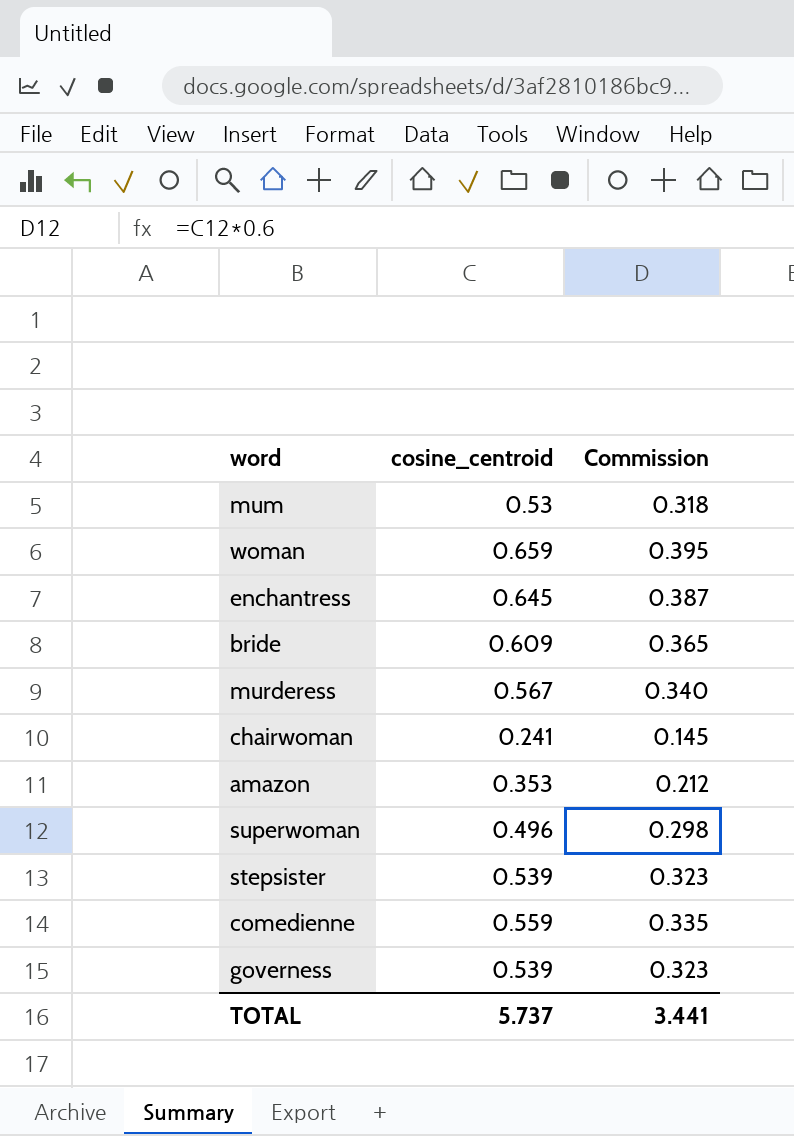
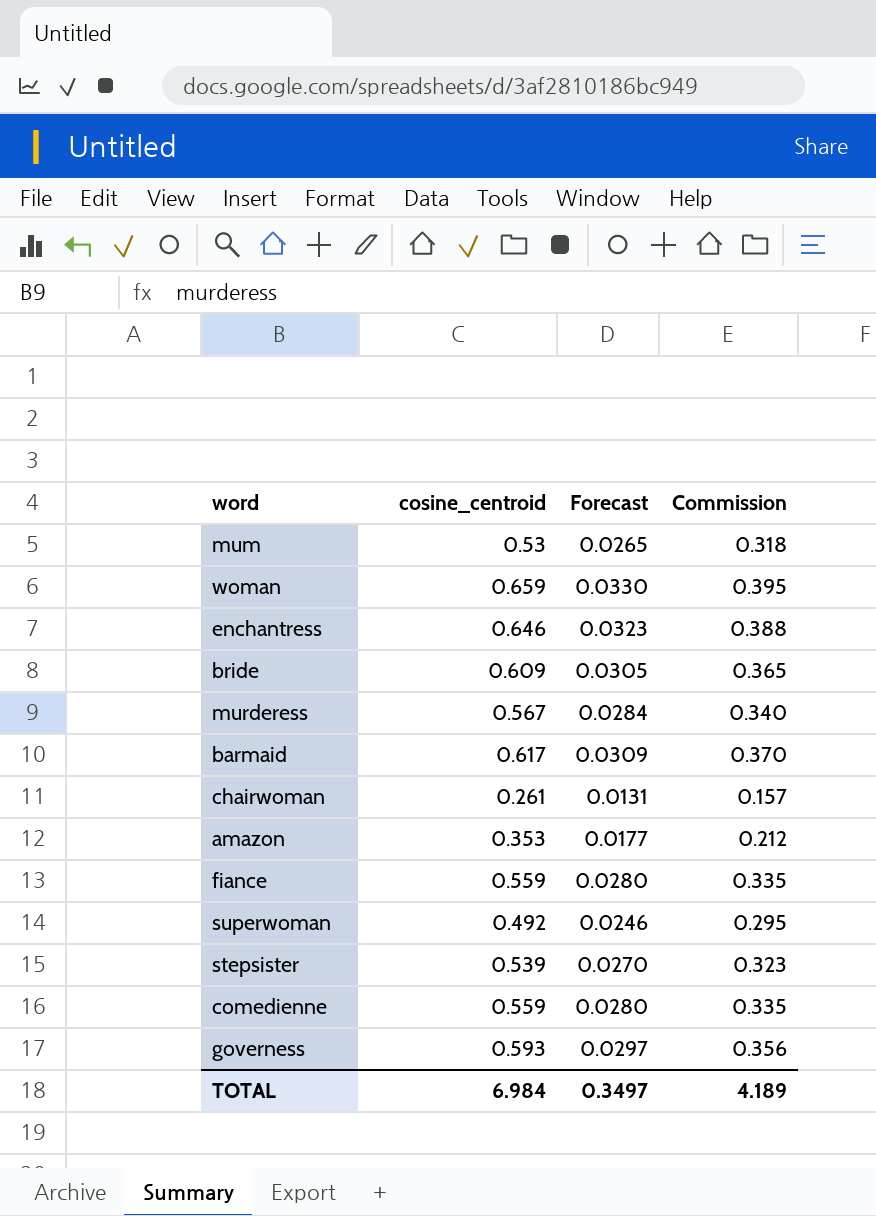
column Forecast | formula: none -> [cosine_centroid] * 0.05
enchantress | cosine_centroid: 0.645 -> 0.646
enchantress | Commission: 0.387 -> 0.388
row barmaid: none -> 0.617 | 0.0309 | 0.370
chairwoman | cosine_centroid: 0.241 -> 0.261
chairwoman | Commission: 0.145 -> 0.157
row fiance: none -> 0.559 | 0.0280 | 0.335
superwoman | cosine_centroid: 0.496 -> 0.492
superwoman | Commission: 0.298 -> 0.295
governess | cosine_centroid: 0.539 -> 0.593
governess | Commission: 0.323 -> 0.356
TOTAL | cosine_centroid: 5.737 -> 6.984
TOTAL | Commission: 3.441 -> 4.189

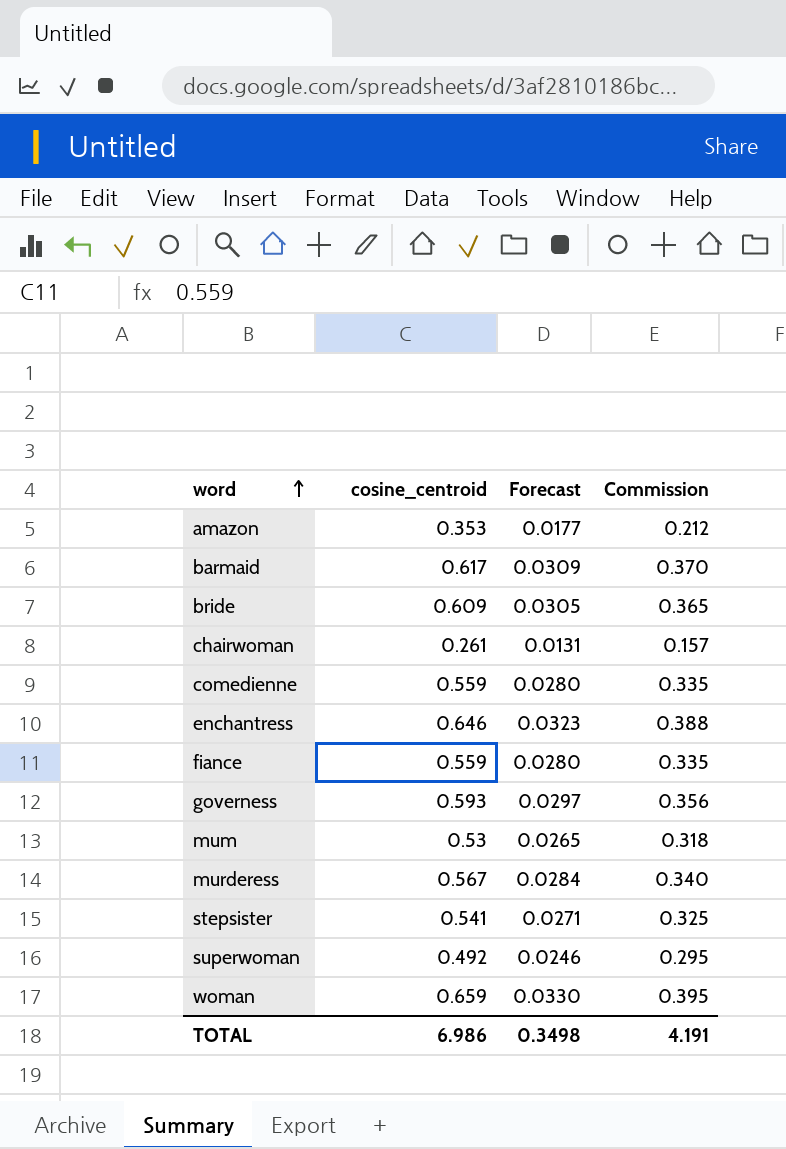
row order: none -> word ascending
stepsister | cosine_centroid: 0.539 -> 0.541
stepsister | Forecast: 0.0270 -> 0.0271
stepsister | Commission: 0.323 -> 0.325
TOTAL | cosine_centroid: 6.984 -> 6.986
TOTAL | Forecast: 0.3497 -> 0.3498
TOTAL | Commission: 4.189 -> 4.191

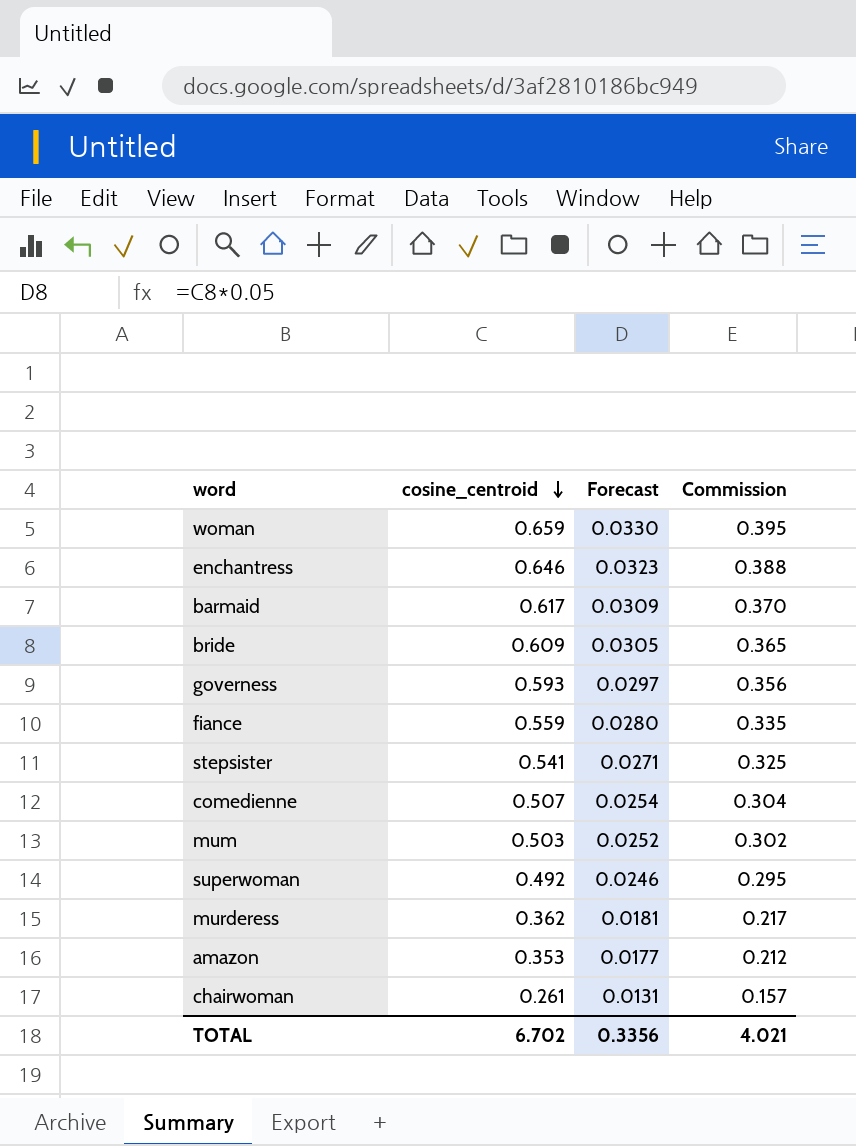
row order: word ascending -> cosine_centroid descending
comedienne | cosine_centroid: 0.559 -> 0.507
comedienne | Forecast: 0.0280 -> 0.0254
comedienne | Commission: 0.335 -> 0.304
mum | cosine_centroid: 0.53 -> 0.503
mum | Forecast: 0.0265 -> 0.0252
mum | Commission: 0.318 -> 0.302
murderess | cosine_centroid: 0.567 -> 0.362
murderess | Forecast: 0.0284 -> 0.0181
murderess | Commission: 0.340 -> 0.217
TOTAL | cosine_centroid: 6.986 -> 6.702
TOTAL | Forecast: 0.3498 -> 0.3356
TOTAL | Commission: 4.191 -> 4.021

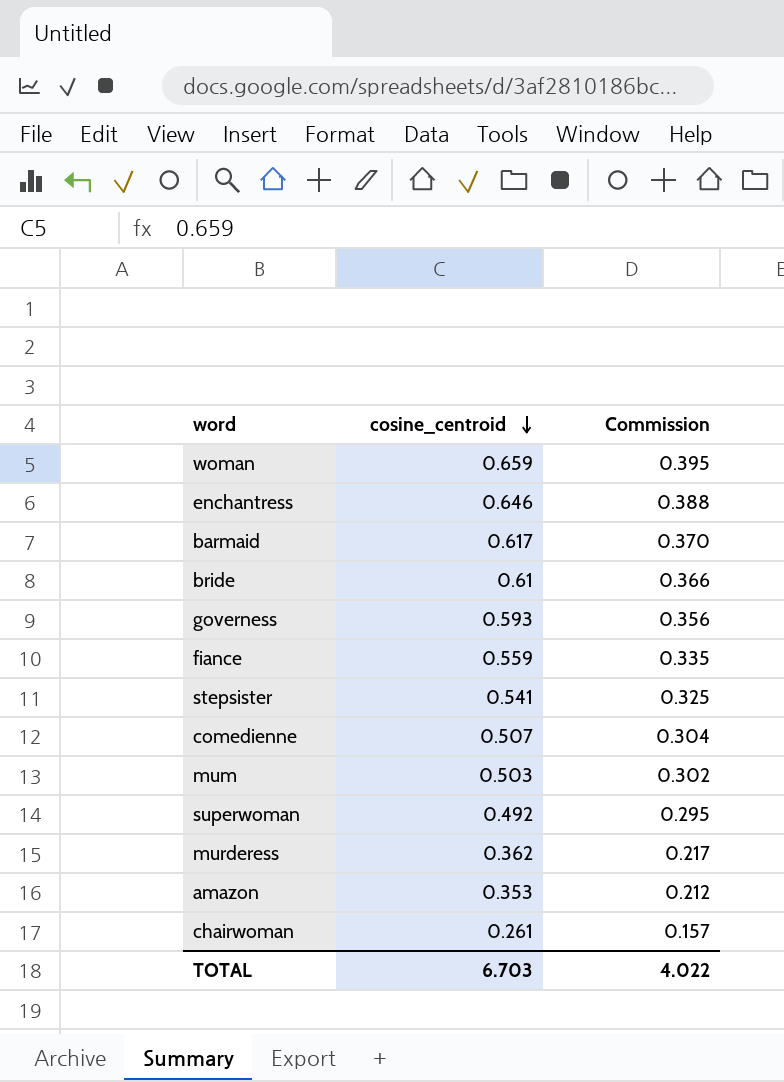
column Forecast | formula: [cosine_centroid] * 0.05 -> none
bride | cosine_centroid: 0.609 -> 0.61
bride | Commission: 0.365 -> 0.366
TOTAL | cosine_centroid: 6.702 -> 6.703
TOTAL | Commission: 4.021 -> 4.022

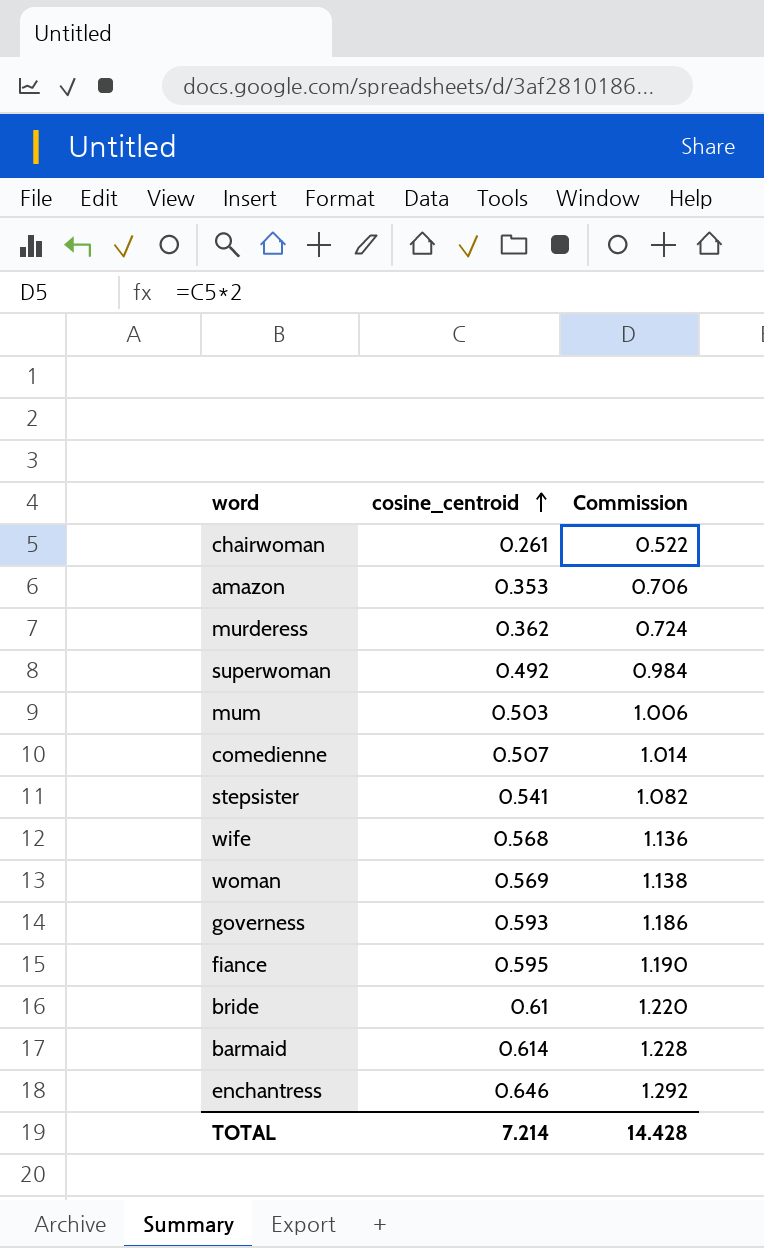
row order: cosine_centroid descending -> cosine_centroid ascending
column Commission | formula: [cosine_centroid] * 0.6 -> [cosine_centroid] * 2
row wife: none -> 0.568 | 1.136
woman | cosine_centroid: 0.659 -> 0.569
fiance | cosine_centroid: 0.559 -> 0.595
barmaid | cosine_centroid: 0.617 -> 0.614
TOTAL | cosine_centroid: 6.703 -> 7.214
TOTAL | Commission: 4.022 -> 14.428

